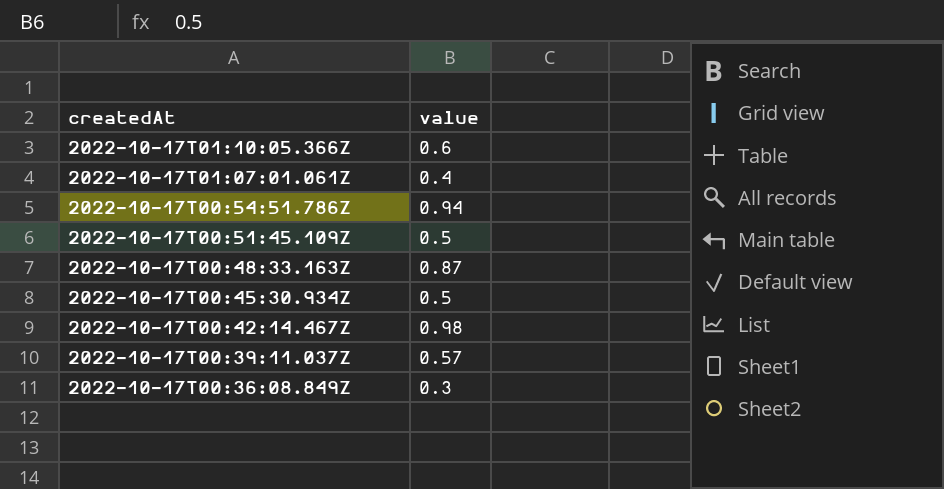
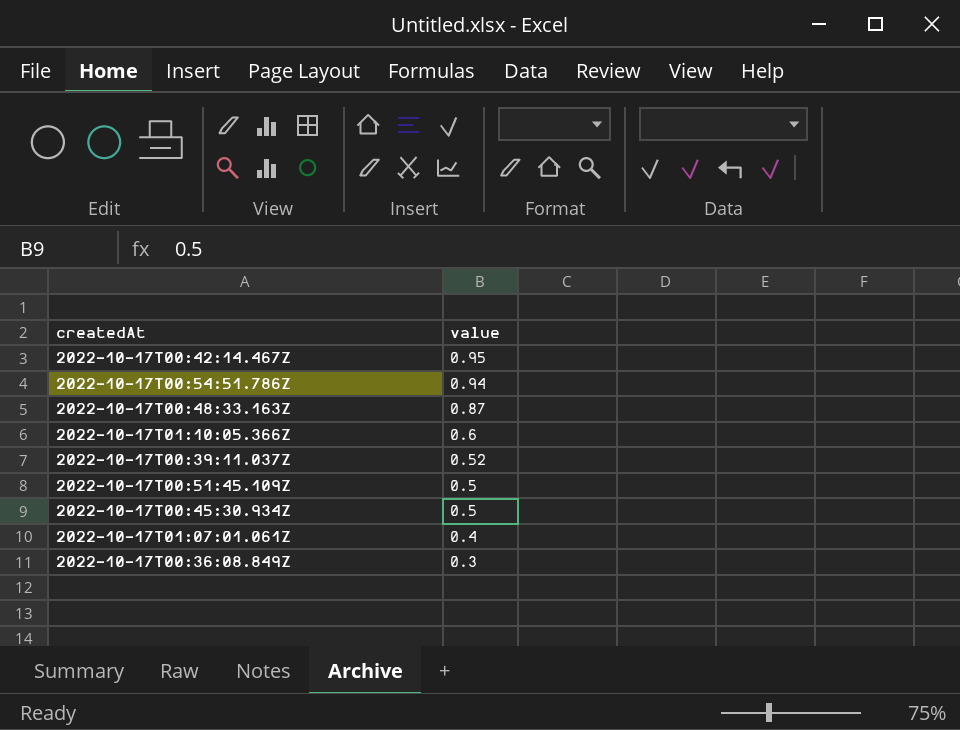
row order: createdAt descending -> value descending
2022-10-17T00:42:14.467Z | value: 0.98 -> 0.95
2022-10-17T00:39:11.037Z | value: 0.57 -> 0.52

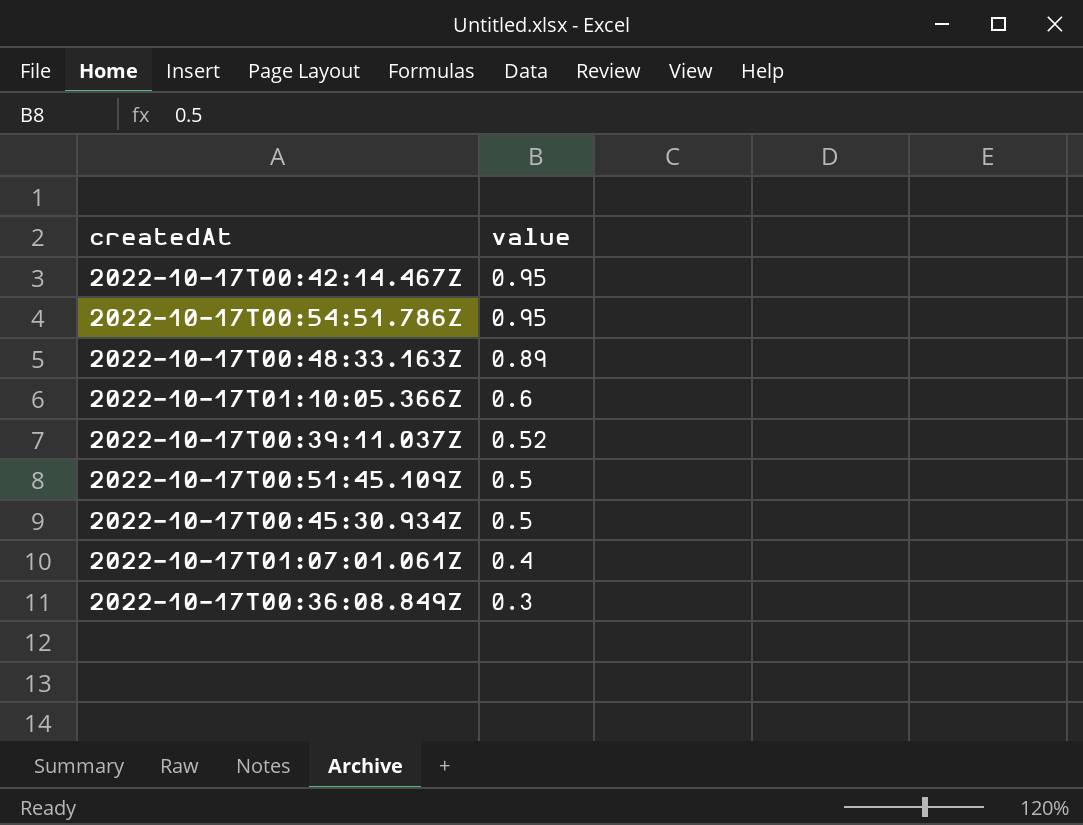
2022-10-17T00:54:51.786Z | value: 0.94 -> 0.95
2022-10-17T00:48:33.163Z | value: 0.87 -> 0.89

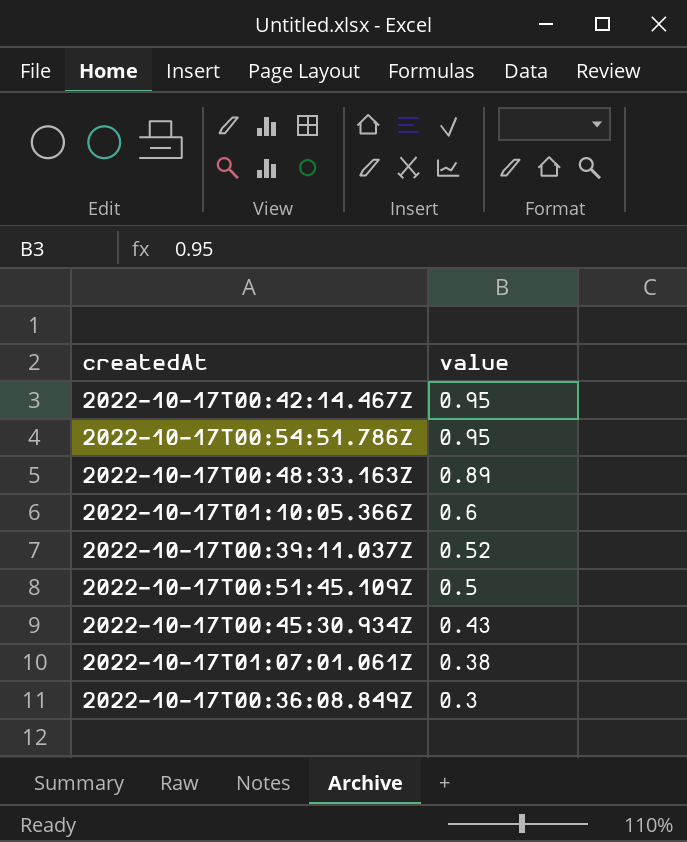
2022-10-17T00:45:30.934Z | value: 0.5 -> 0.43
2022-10-17T01:07:01.061Z | value: 0.4 -> 0.38

